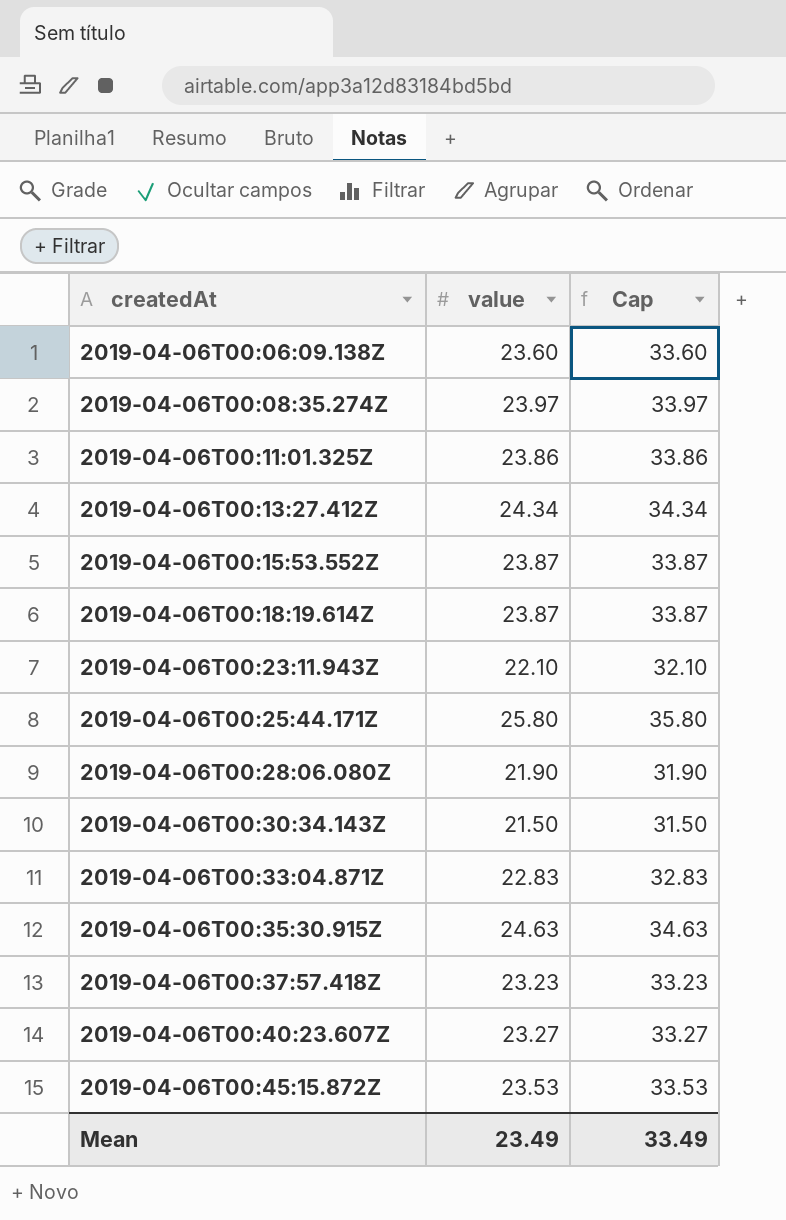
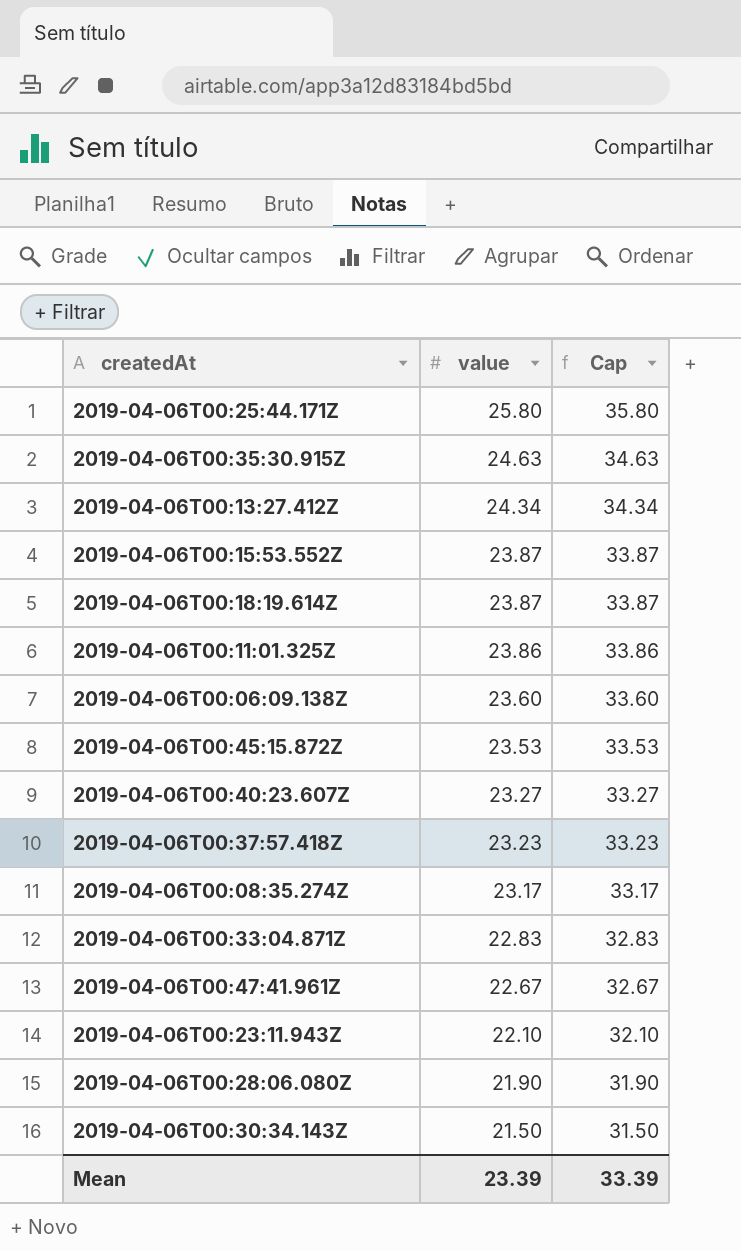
row order: createdAt ascending -> value descending
2019-04-06T00:08:35.274Z | value: 23.97 -> 23.17
2019-04-06T00:08:35.274Z | Cap: 33.97 -> 33.17
row 2019-04-06T00:47:41.961Z: none -> 22.67 | 32.67
Mean | value: 23.49 -> 23.39
Mean | Cap: 33.49 -> 33.39

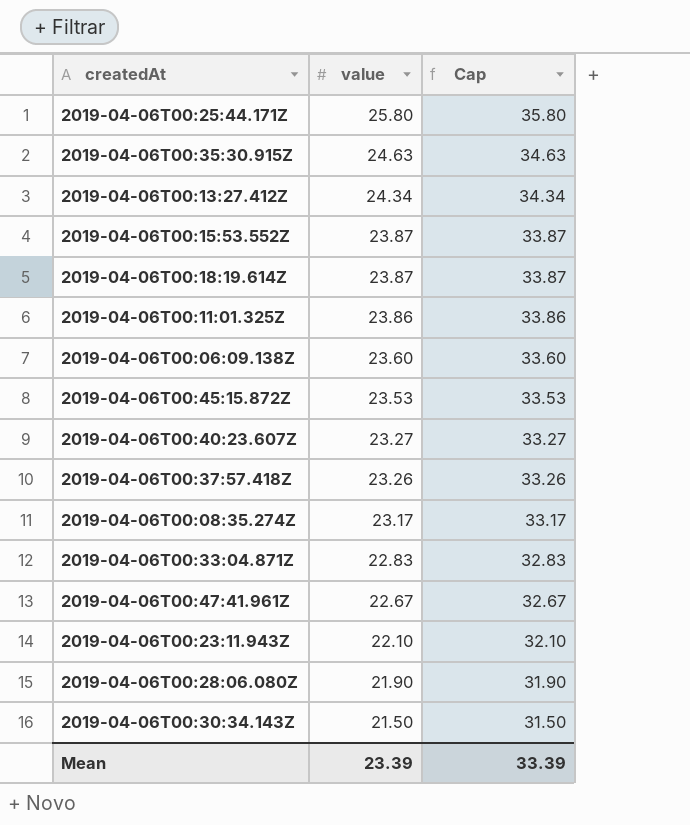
2019-04-06T00:37:57.418Z | value: 23.23 -> 23.26
2019-04-06T00:37:57.418Z | Cap: 33.23 -> 33.26

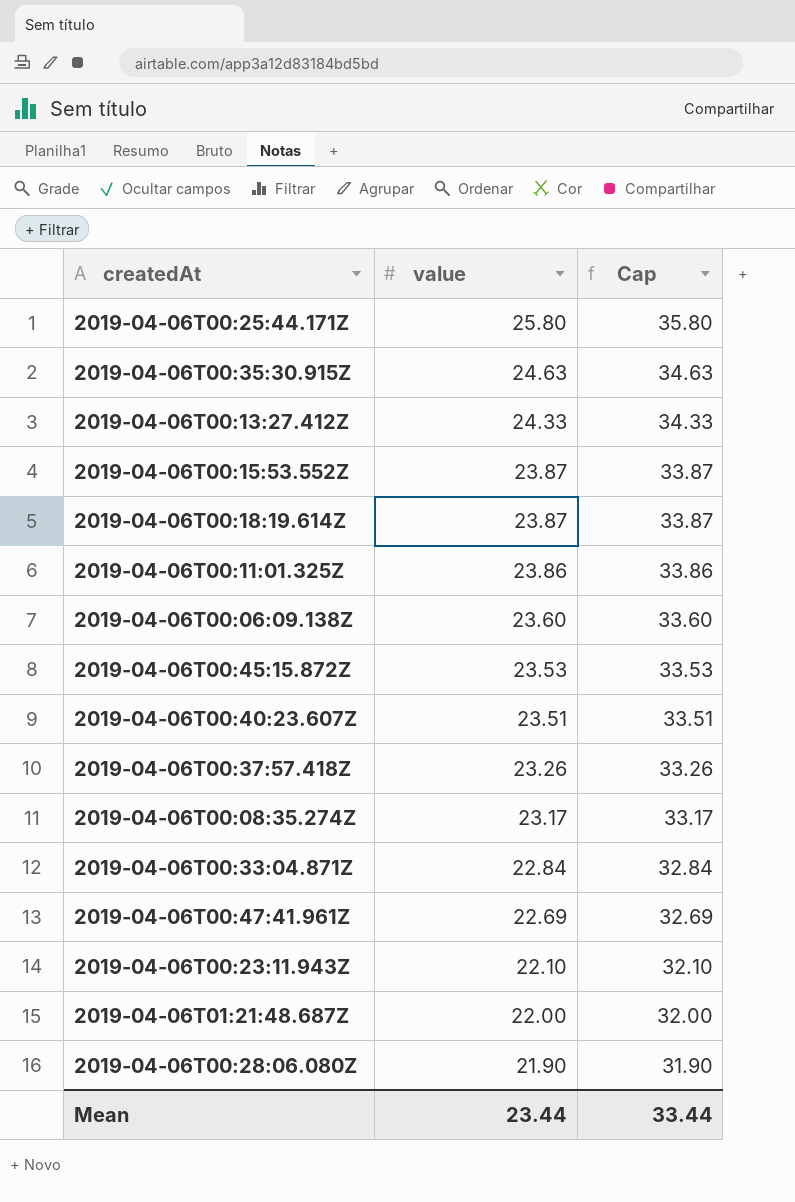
row 2019-04-06T00:30:34.143Z: 21.50 | 31.50 -> none
2019-04-06T00:13:27.412Z | value: 24.34 -> 24.33
2019-04-06T00:13:27.412Z | Cap: 34.34 -> 34.33
2019-04-06T00:40:23.607Z | value: 23.27 -> 23.51
2019-04-06T00:40:23.607Z | Cap: 33.27 -> 33.51
2019-04-06T00:33:04.871Z | value: 22.83 -> 22.84
2019-04-06T00:33:04.871Z | Cap: 32.83 -> 32.84
2019-04-06T00:47:41.961Z | value: 22.67 -> 22.69
2019-04-06T00:47:41.961Z | Cap: 32.67 -> 32.69
row 2019-04-06T01:21:48.687Z: none -> 22.00 | 32.00
Mean | value: 23.39 -> 23.44
Mean | Cap: 33.39 -> 33.44

